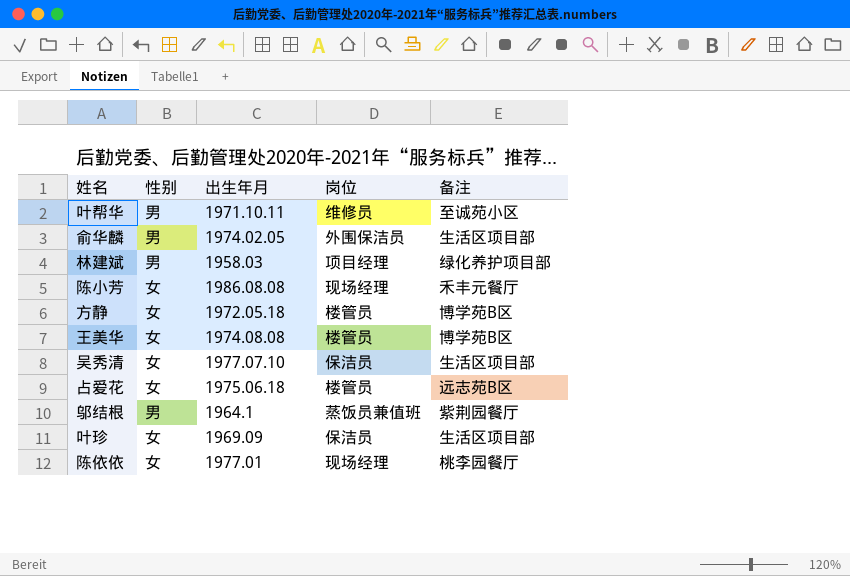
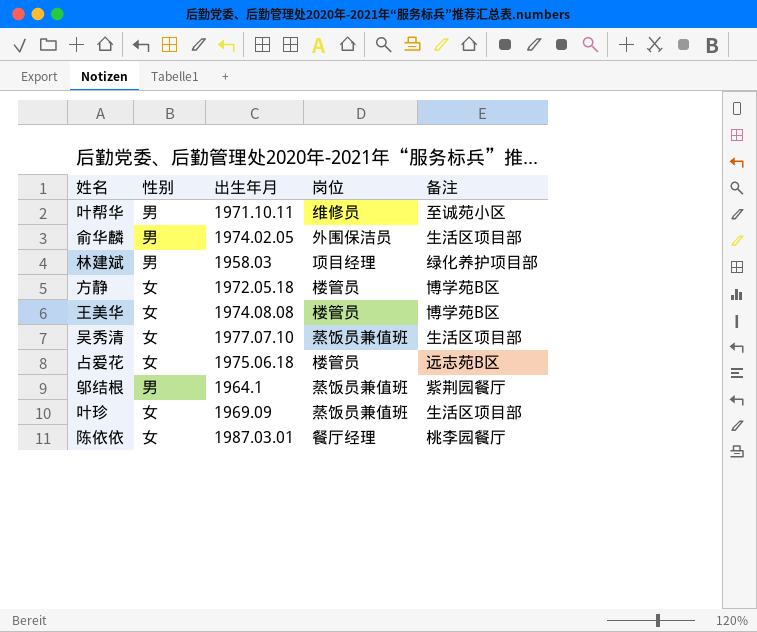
row 陈小芳: 女 | 1986.08.08 | 现场经理 | 禾丰元餐厅 -> none
吴秀清 | 岗位: 保洁员 -> 蒸饭员兼值班
叶珍 | 岗位: 保洁员 -> 蒸饭员兼值班
陈依依 | 出生年月: 1977.01 -> 1987.03.01
陈依依 | 岗位: 现场经理 -> 餐厅经理

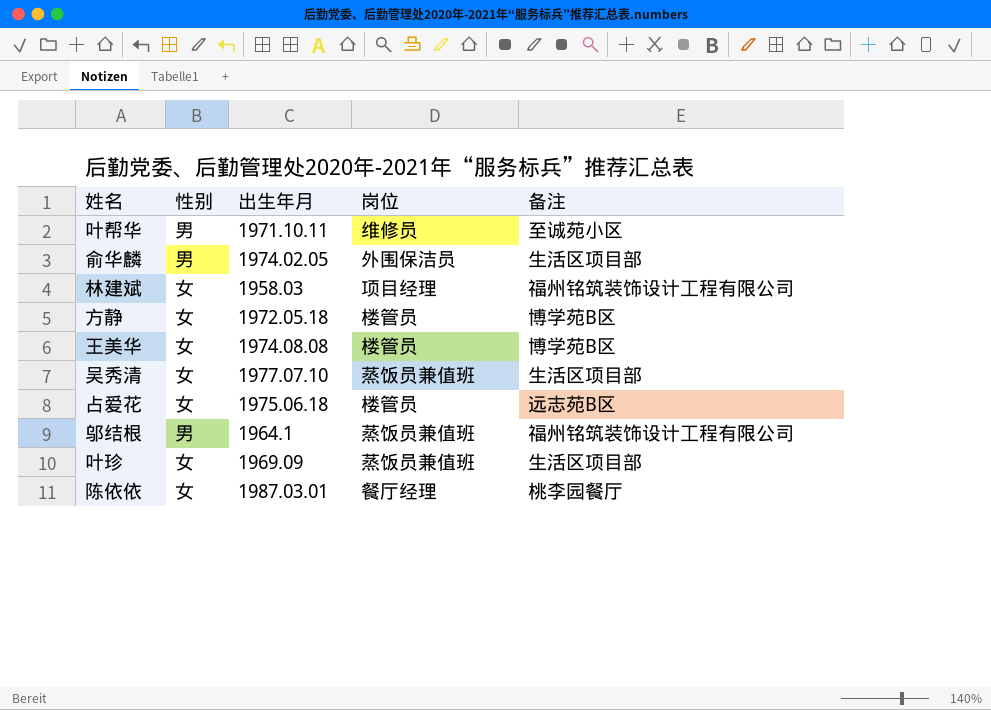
林建斌 | 性别: 男 -> 女
林建斌 | 备注: 绿化养护项目部 -> 福州铭筑装饰设计工程有限公司
邬结根 | 备注: 紫荆园餐厅 -> 福州铭筑装饰设计工程有限公司

